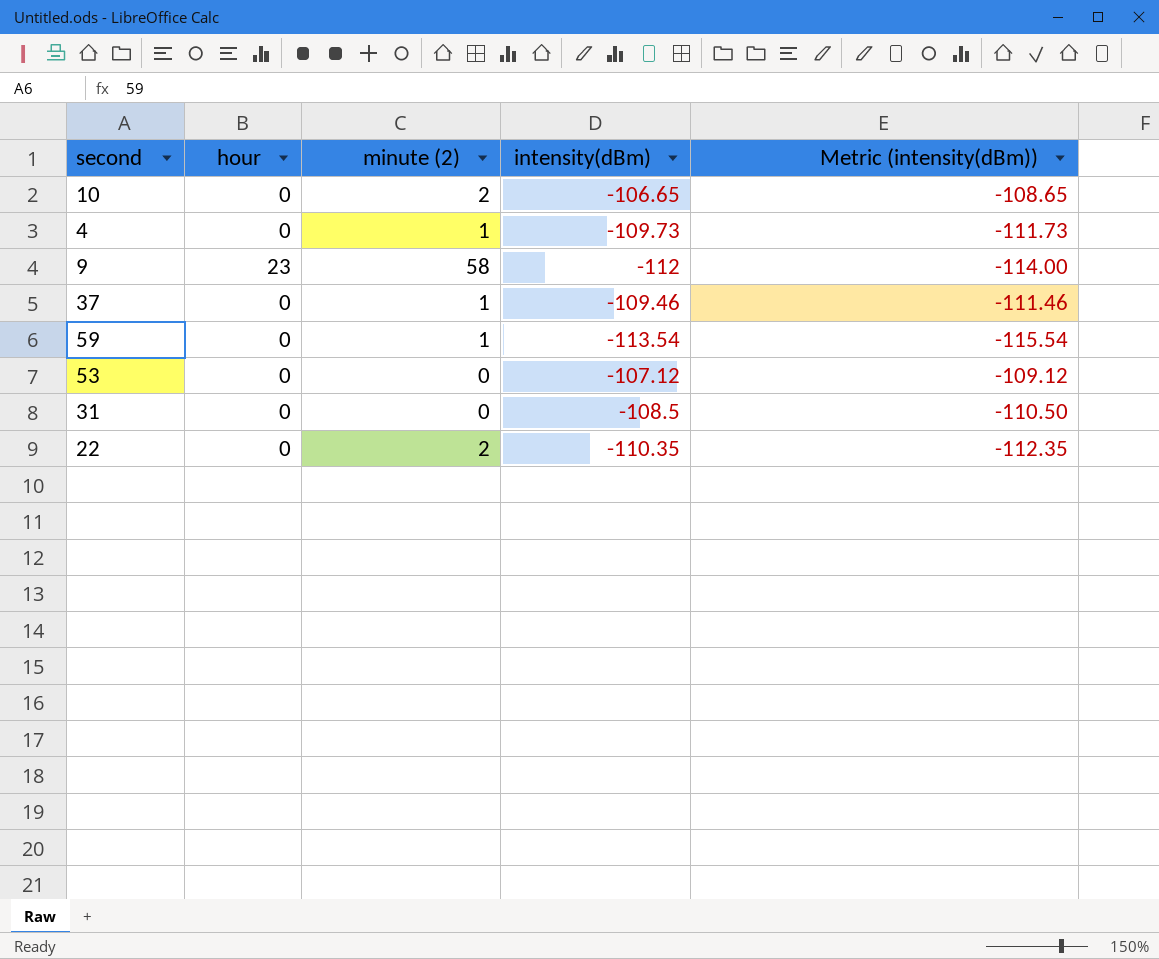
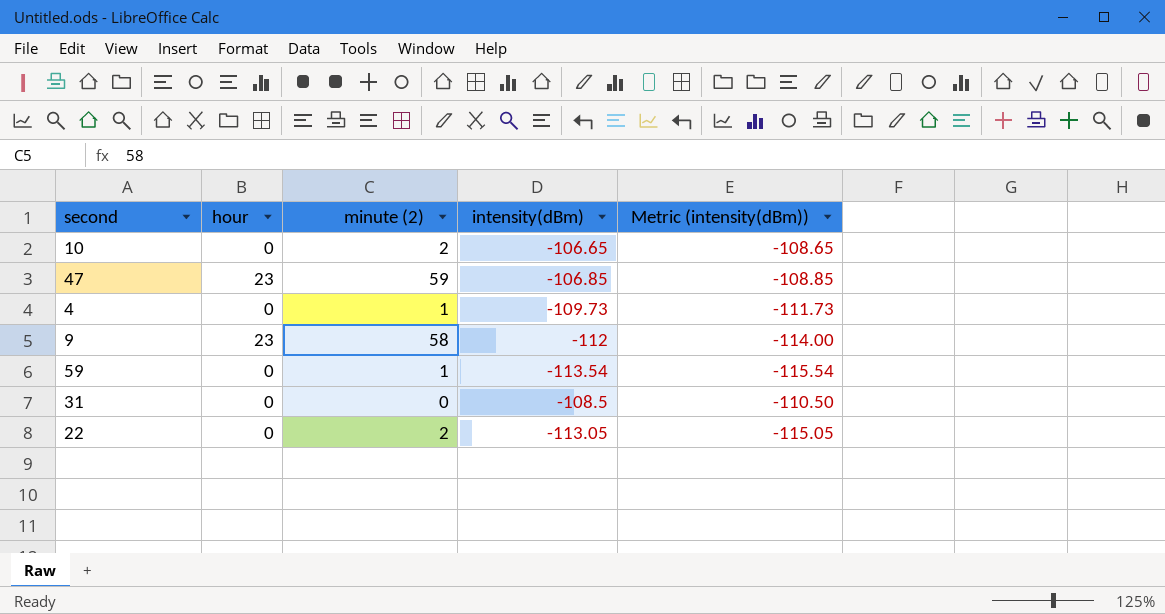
row 37: 0 | 1 | -109.46 | -111.46 -> none
row 53: 0 | 0 | -107.12 | -109.12 -> none
row 47: none -> 23 | 59 | -106.85 | -108.85
22 | intensity(dBm): -110.35 -> -113.05
22 | Metric (intensity(dBm)): -112.35 -> -115.05

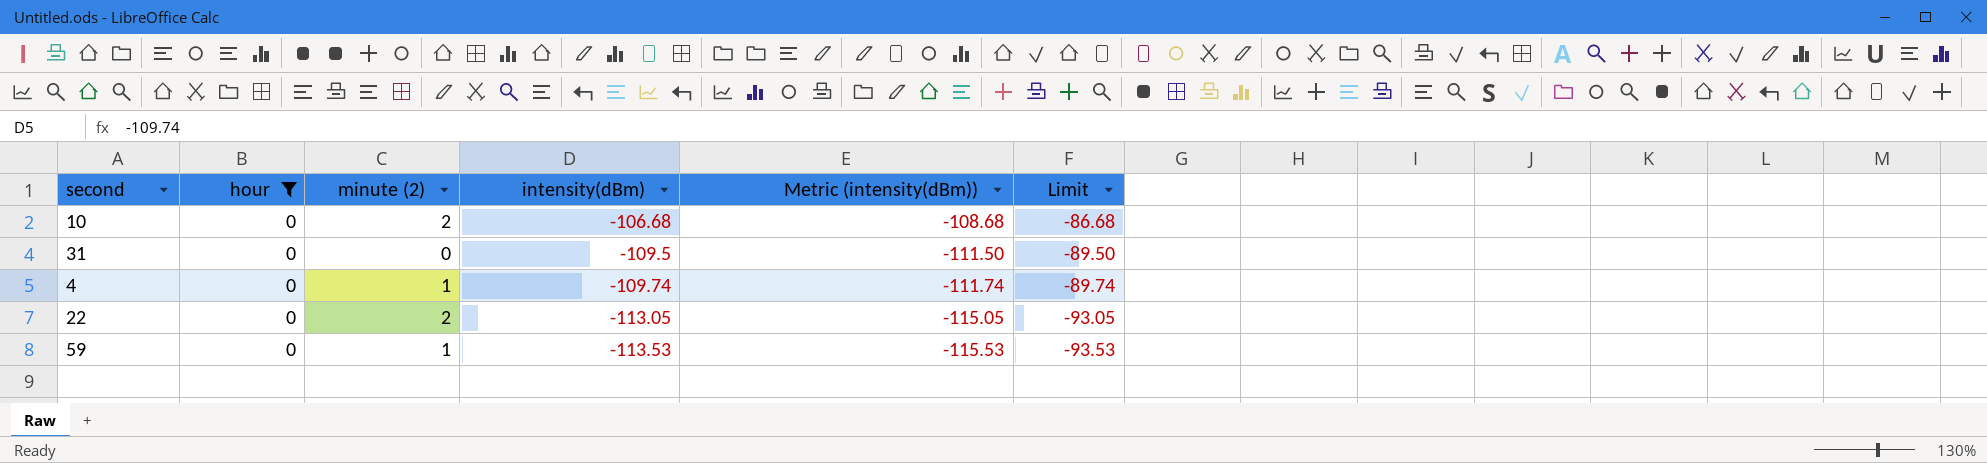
filter: none -> hour = 0
row order: none -> intensity(dBm) descending
column Limit | formula: none -> [intensity(dBm)] + 20
10 | intensity(dBm): -106.65 -> -106.68
10 | Metric (intensity(dBm)): -108.65 -> -108.68
31 | intensity(dBm): -108.5 -> -109.5
31 | Metric (intensity(dBm)): -110.50 -> -111.50
4 | intensity(dBm): -109.73 -> -109.74
4 | Metric (intensity(dBm)): -111.73 -> -111.74
59 | intensity(dBm): -113.54 -> -113.53
59 | Metric (intensity(dBm)): -115.54 -> -115.53

